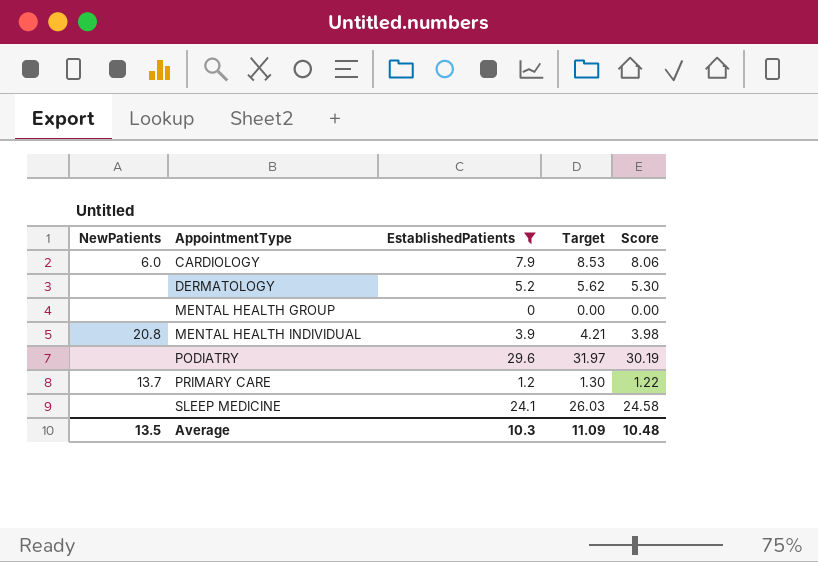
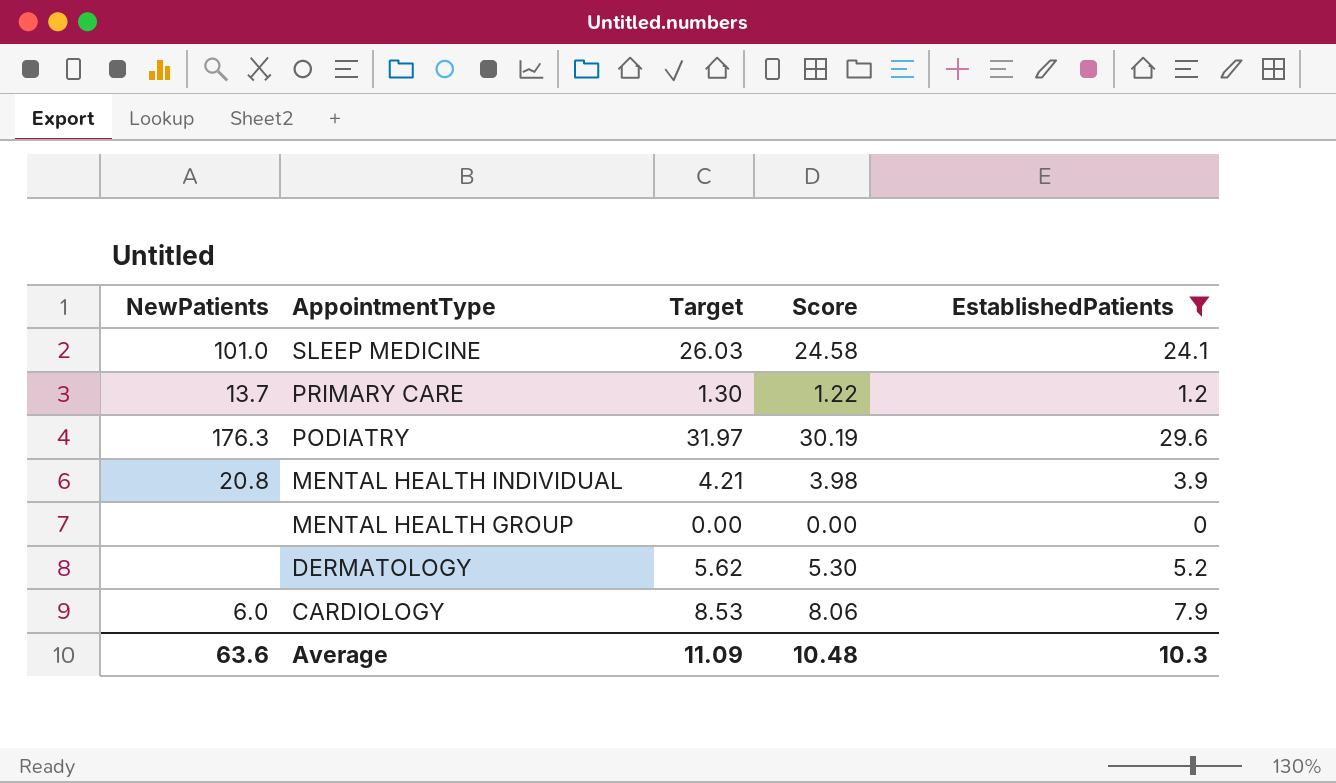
row order: AppointmentType ascending -> AppointmentType descending
column EstablishedPatients | position: 3 -> 5
SLEEP MEDICINE | NewPatients: none -> 101.0
PODIATRY | NewPatients: none -> 176.3
Average | NewPatients: 13.5 -> 63.6

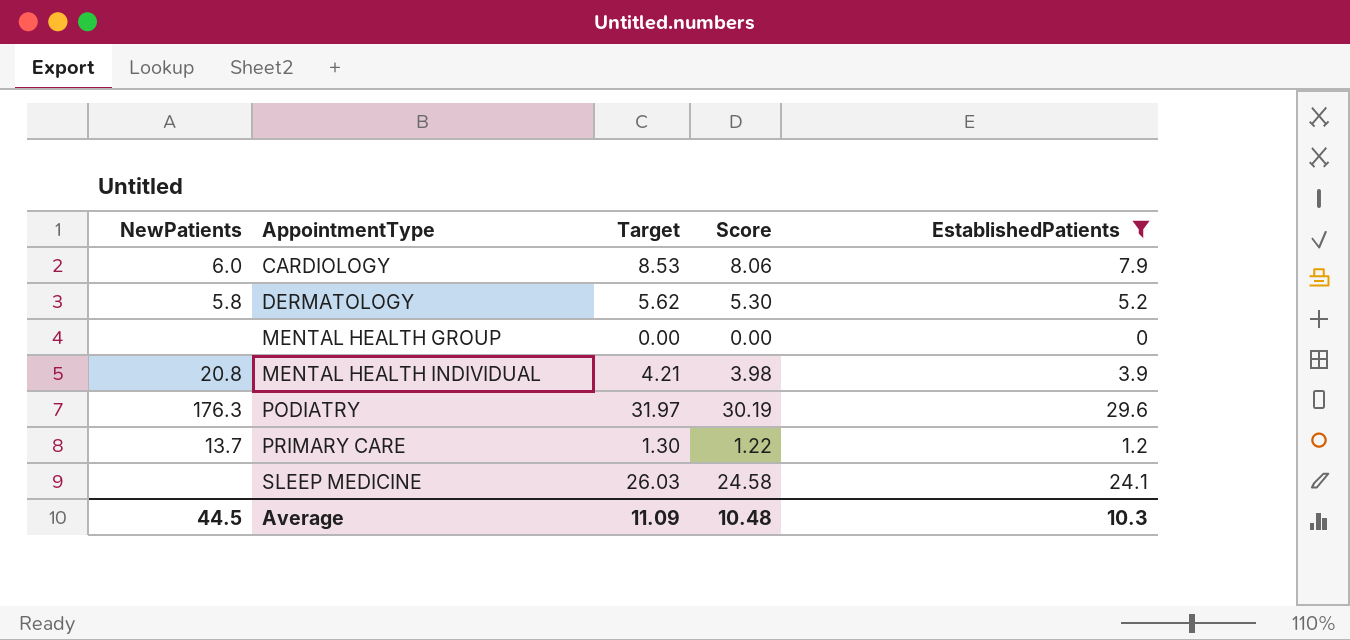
row order: AppointmentType descending -> AppointmentType ascending
DERMATOLOGY | NewPatients: none -> 5.8
SLEEP MEDICINE | NewPatients: 101.0 -> none
Average | NewPatients: 63.6 -> 44.5

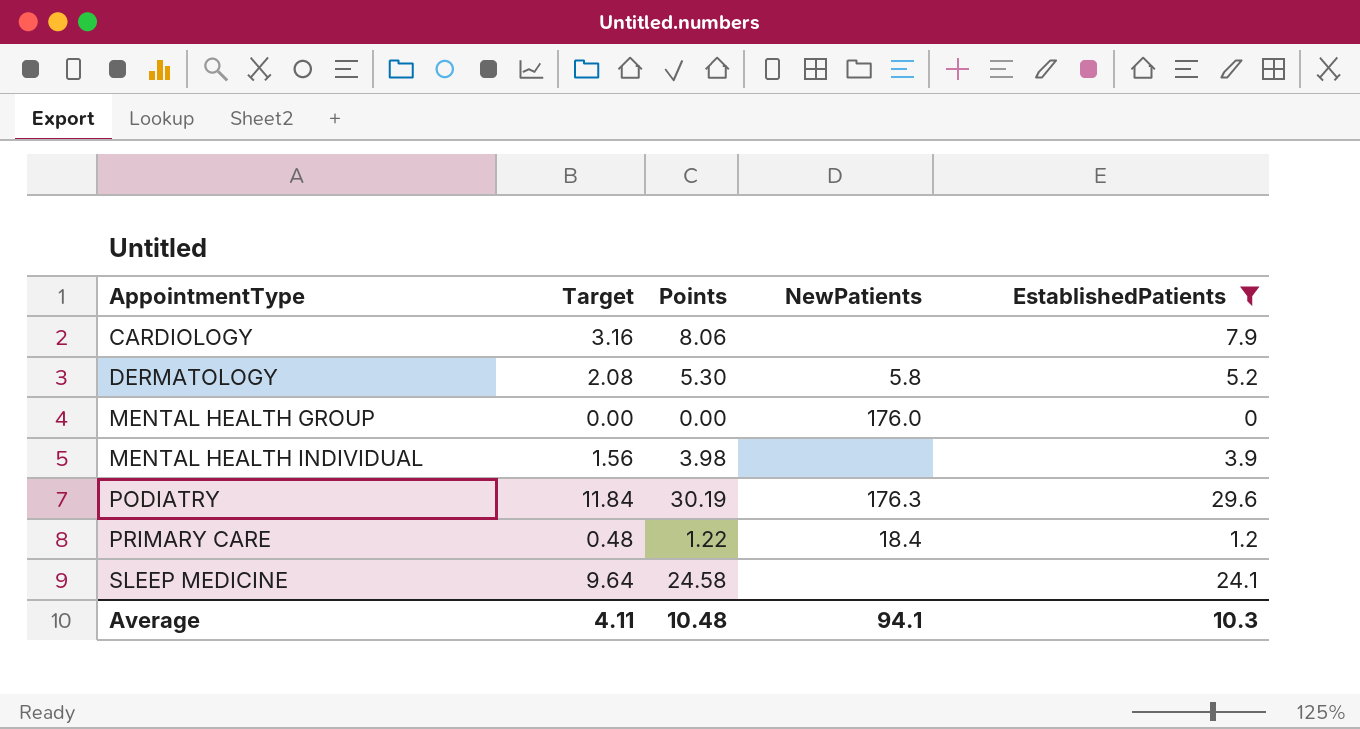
column Target | formula: [EstablishedPatients] * 1.08 -> [EstablishedPatients] * 0.4
column name: Score -> Points
column NewPatients | position: 1 -> 4
CARDIOLOGY | NewPatients: 6.0 -> none
MENTAL HEALTH GROUP | NewPatients: none -> 176.0
MENTAL HEALTH INDIVIDUAL | NewPatients: 20.8 -> none
PRIMARY CARE | NewPatients: 13.7 -> 18.4
Average | Target: 11.09 -> 4.11
Average | NewPatients: 44.5 -> 94.1

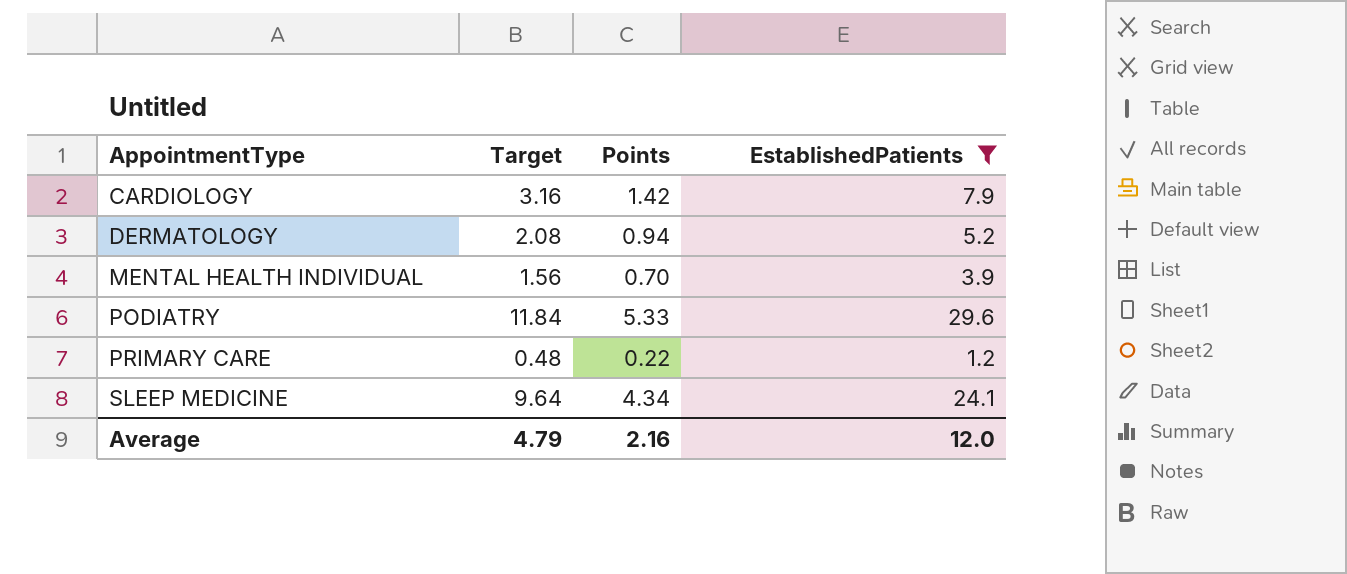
column NewPatients | position: 4 -> none
column Points | formula: [EstablishedPatients] * 1.02 -> [EstablishedPatients] * 0.18
row MENTAL HEALTH GROUP: 0.00 | 0.00 | 176.0 | 0 -> none
Average | Target: 4.11 -> 4.79
Average | Points: 10.48 -> 2.16
Average | EstablishedPatients: 10.3 -> 12.0

